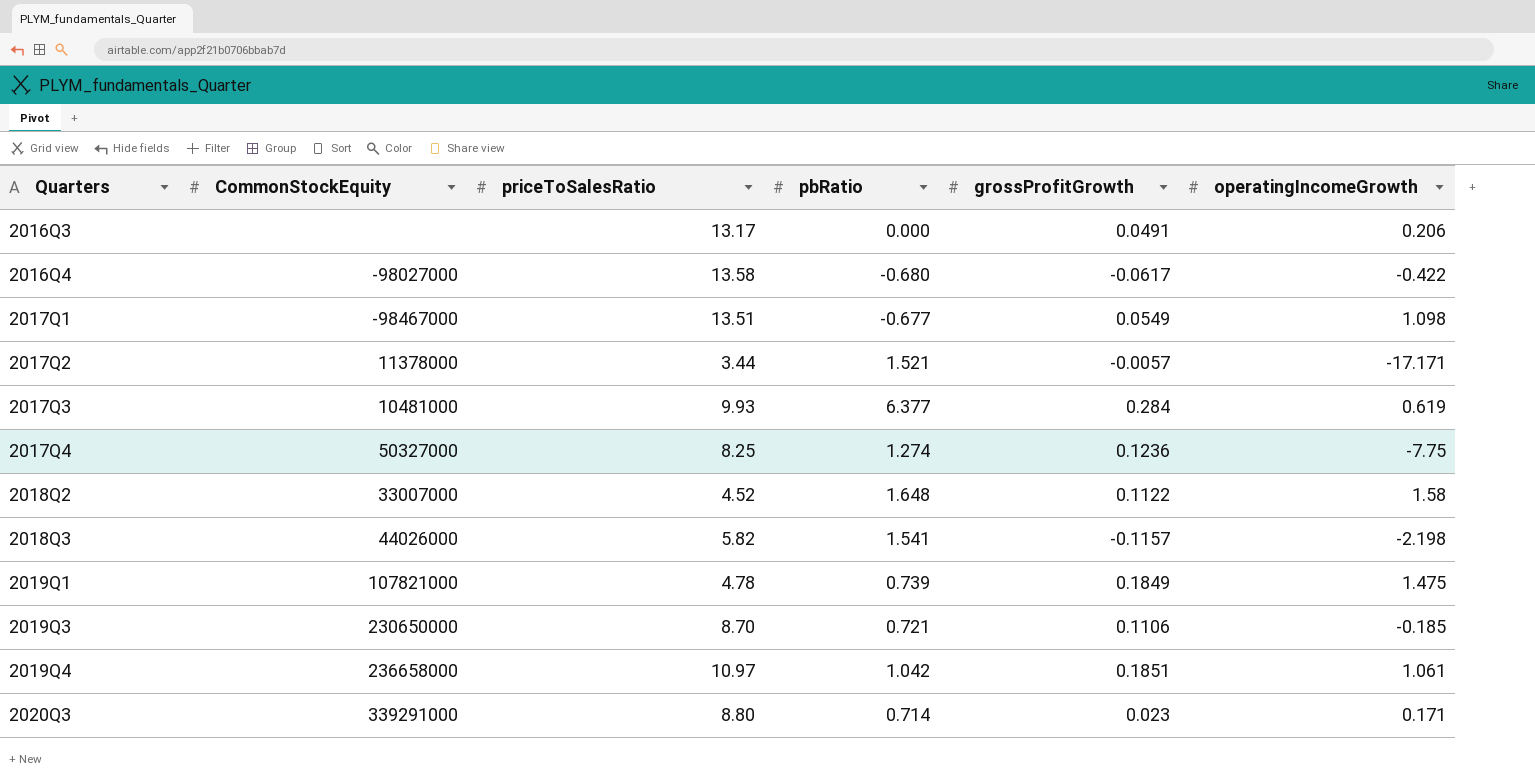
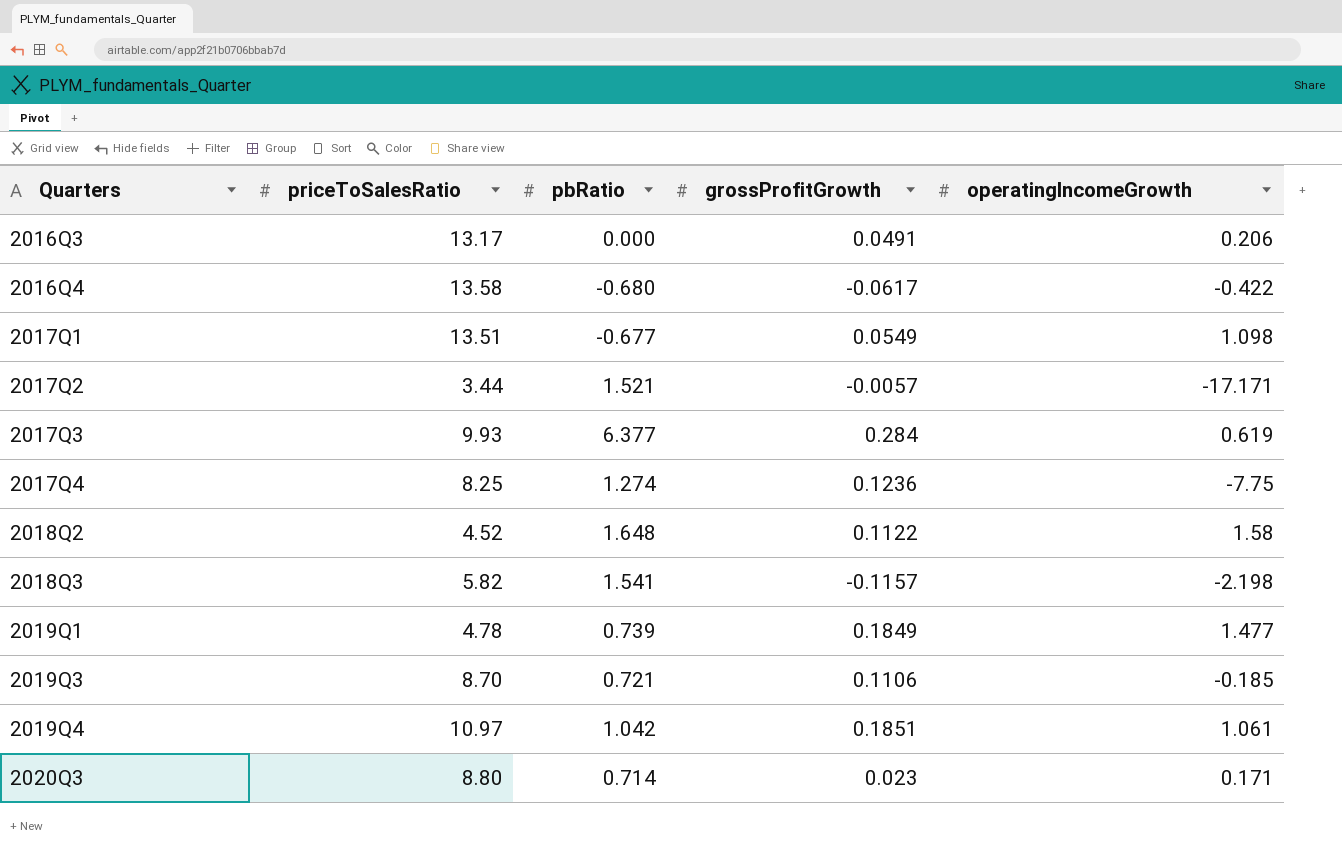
column CommonStockEquity | position: 2 -> none
2019Q1 | operatingIncomeGrowth: 1.475 -> 1.477

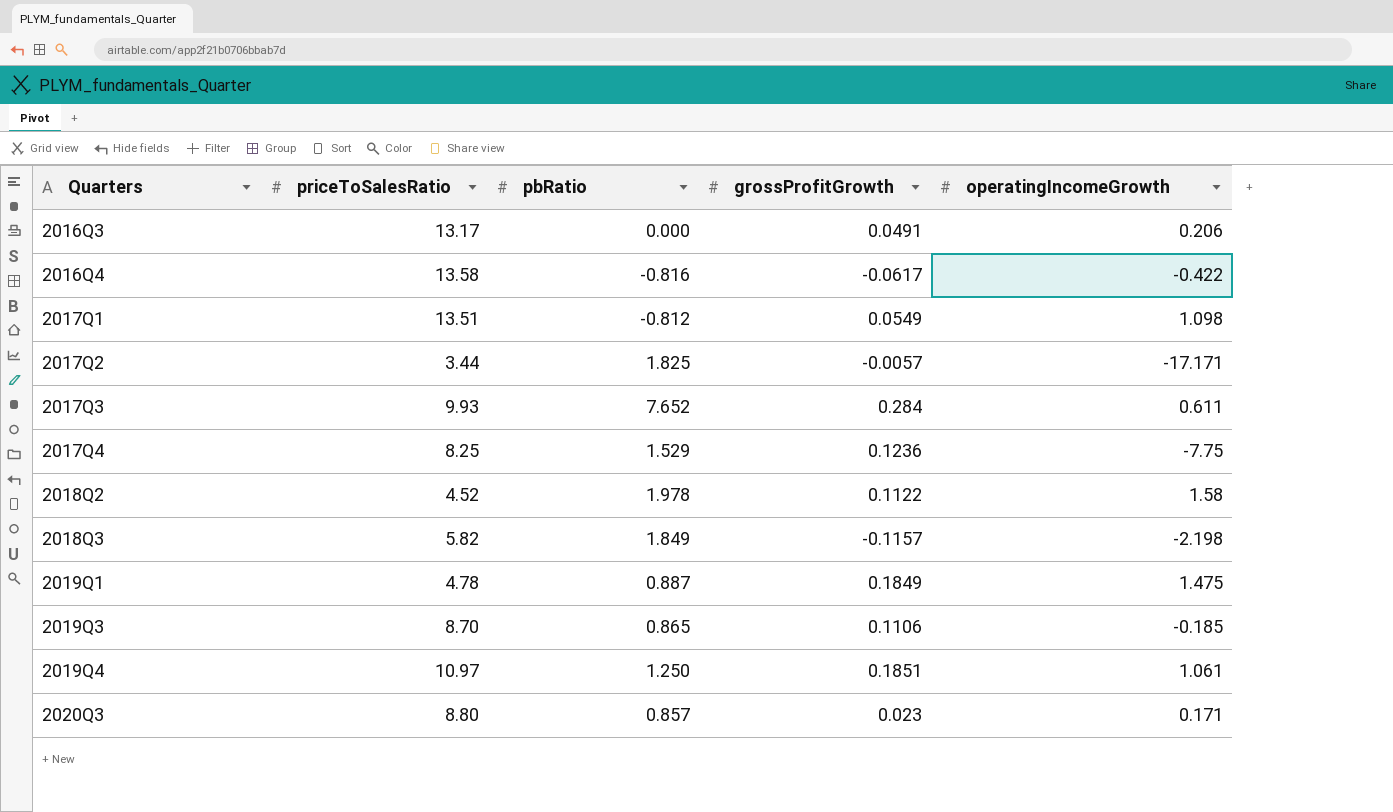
2016Q4 | pbRatio: -0.680 -> -0.816
2017Q1 | pbRatio: -0.677 -> -0.812
2017Q2 | pbRatio: 1.521 -> 1.825
2017Q3 | pbRatio: 6.377 -> 7.652
2017Q3 | operatingIncomeGrowth: 0.619 -> 0.611
2017Q4 | pbRatio: 1.274 -> 1.529
2018Q2 | pbRatio: 1.648 -> 1.978
2018Q3 | pbRatio: 1.541 -> 1.849
2019Q1 | pbRatio: 0.739 -> 0.887
2019Q1 | operatingIncomeGrowth: 1.477 -> 1.475
2019Q3 | pbRatio: 0.721 -> 0.865
2019Q4 | pbRatio: 1.042 -> 1.250
2020Q3 | pbRatio: 0.714 -> 0.857

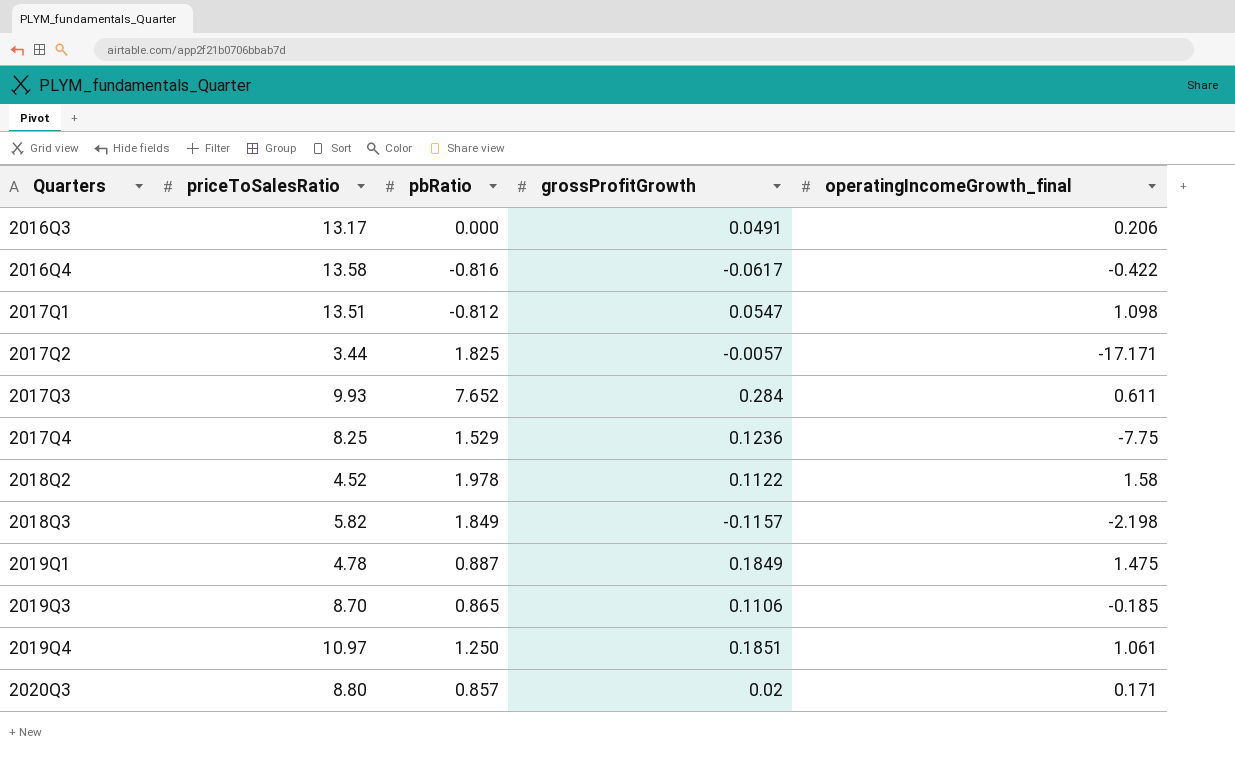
column name: operatingIncomeGrowth -> operatingIncomeGrowth_final
2017Q1 | grossProfitGrowth: 0.0549 -> 0.0547
2020Q3 | grossProfitGrowth: 0.023 -> 0.02

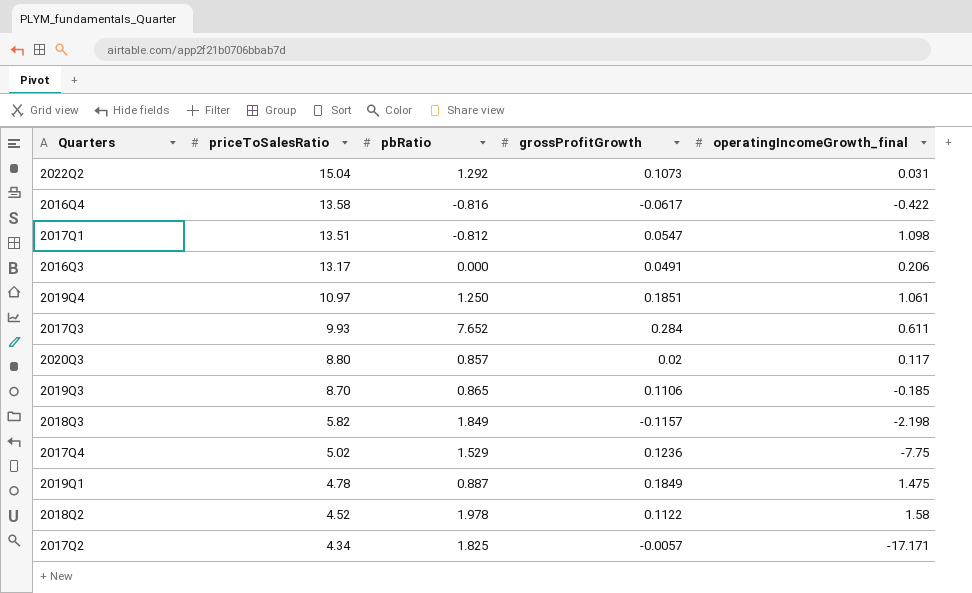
row order: Quarters ascending -> priceToSalesRatio descending
row 2022Q2: none -> 15.04 | 1.292 | 0.1073 | 0.031
2020Q3 | operatingIncomeGrowth_final: 0.171 -> 0.117
2017Q4 | priceToSalesRatio: 8.25 -> 5.02
2017Q2 | priceToSalesRatio: 3.44 -> 4.34

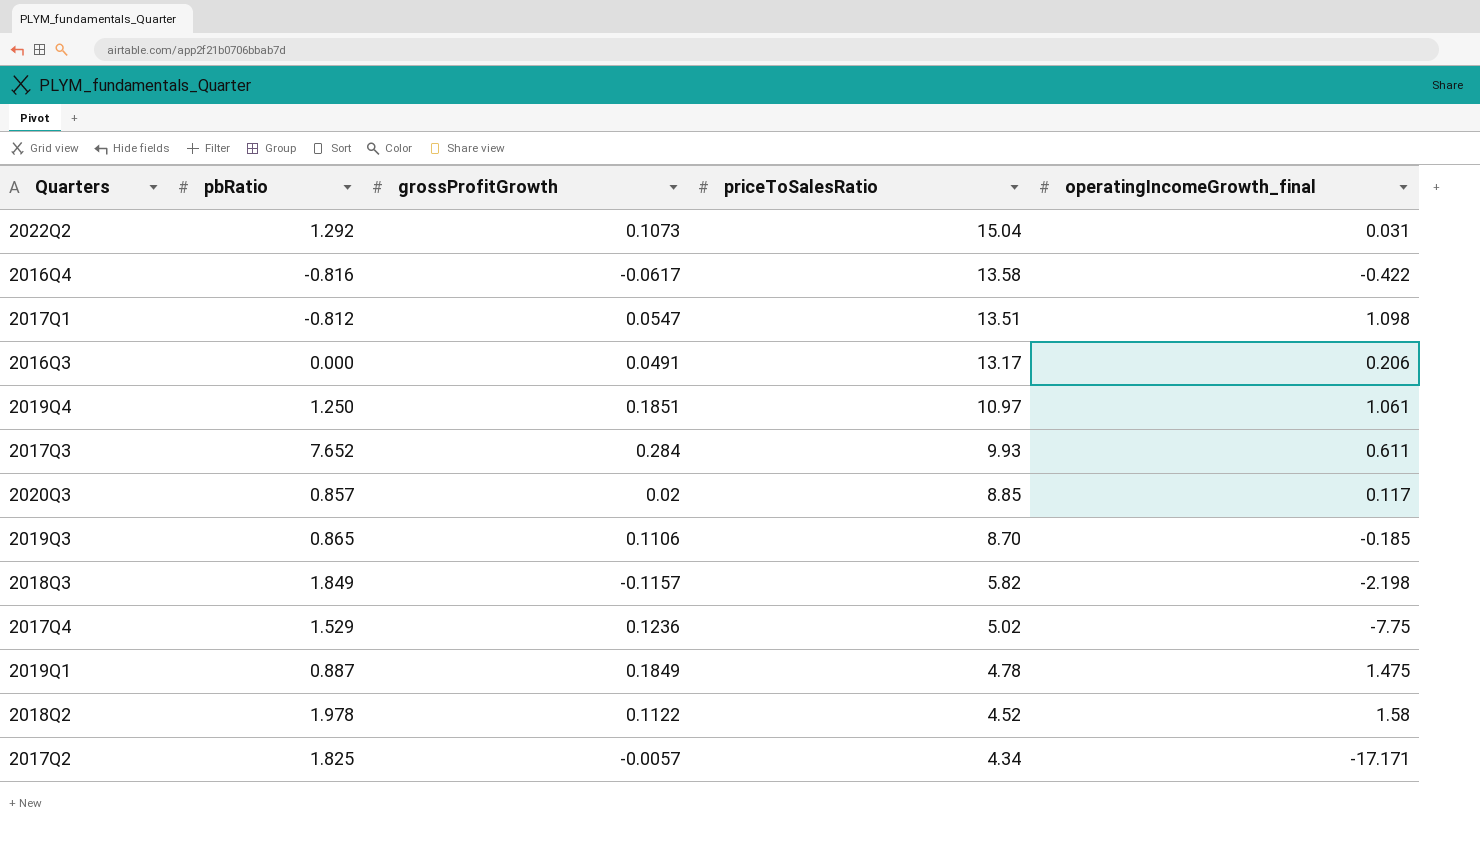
column priceToSalesRatio | position: 2 -> 4
2020Q3 | priceToSalesRatio: 8.80 -> 8.85

